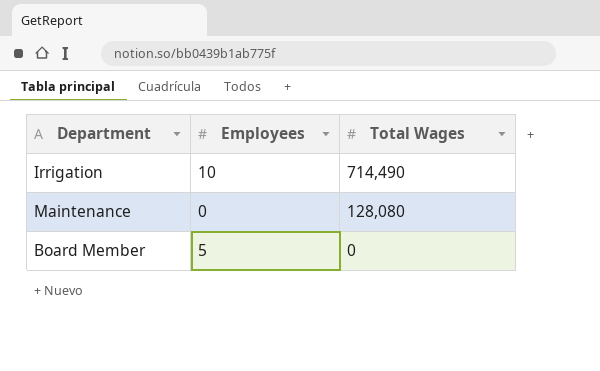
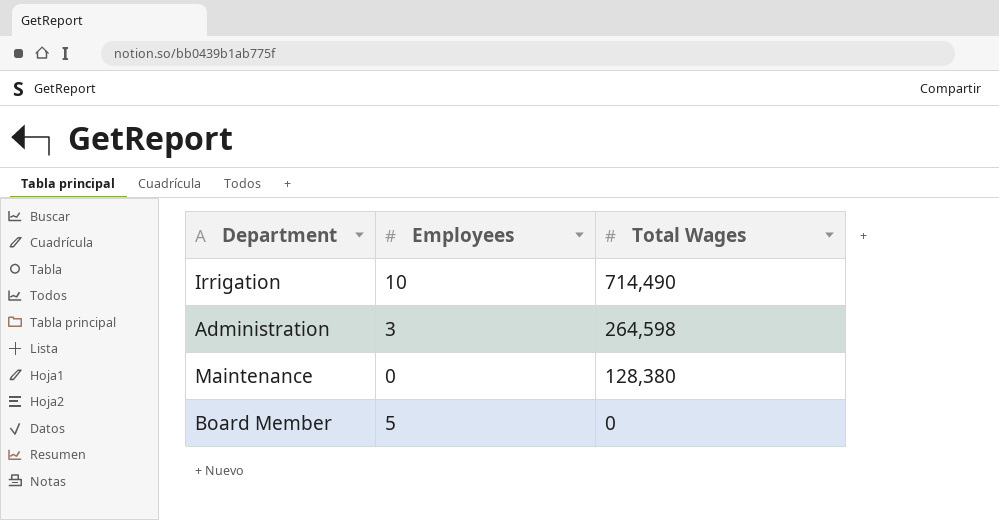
row Administration: none -> 3 | 264,598
Maintenance | Total Wages: 128,080 -> 128,380

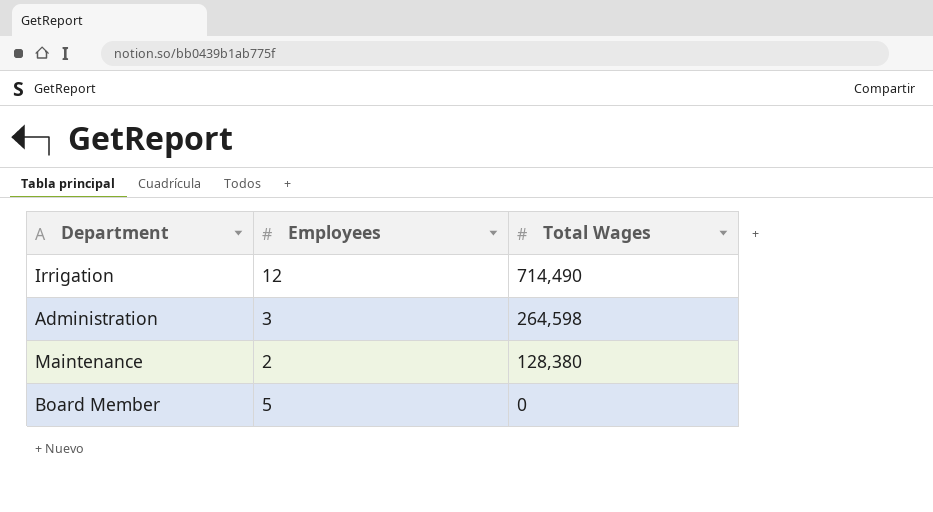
Irrigation | Employees: 10 -> 12
Maintenance | Employees: 0 -> 2

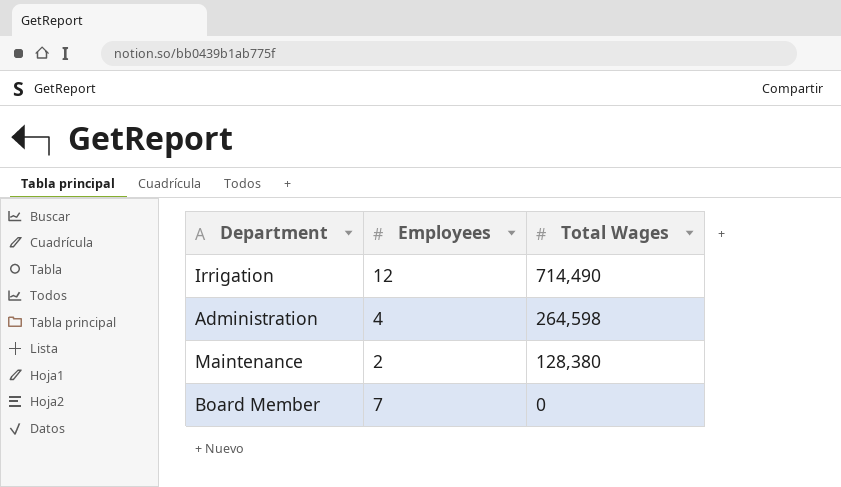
Administration | Employees: 3 -> 4
Board Member | Employees: 5 -> 7

